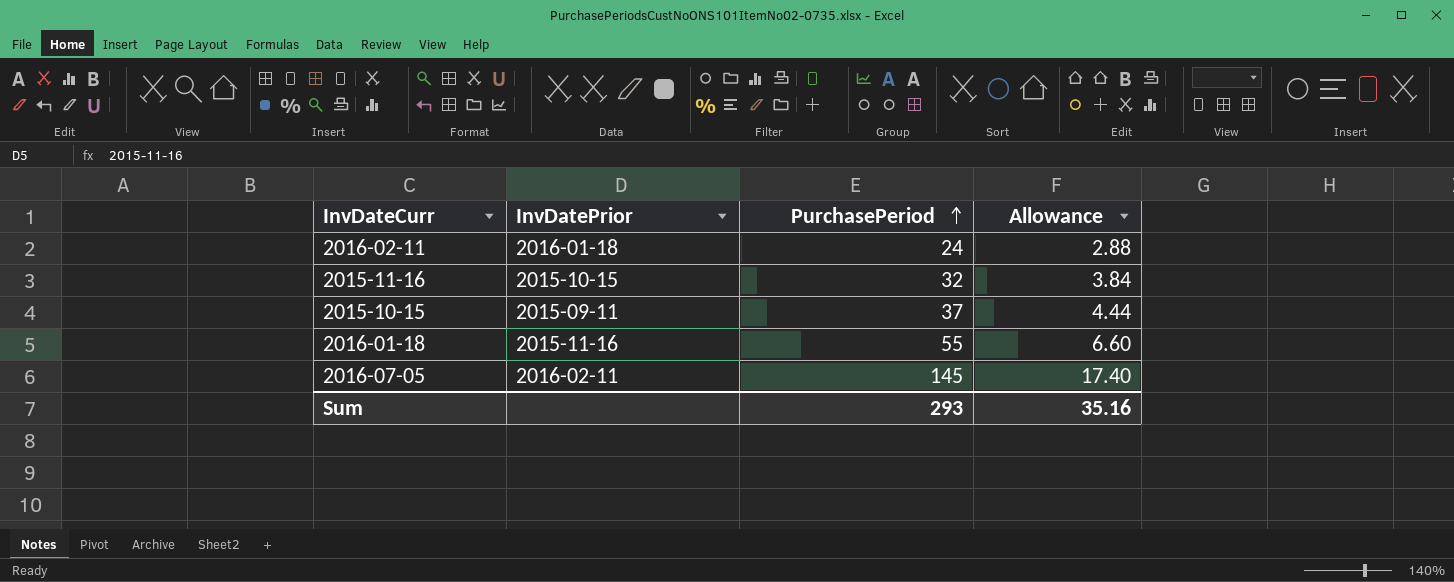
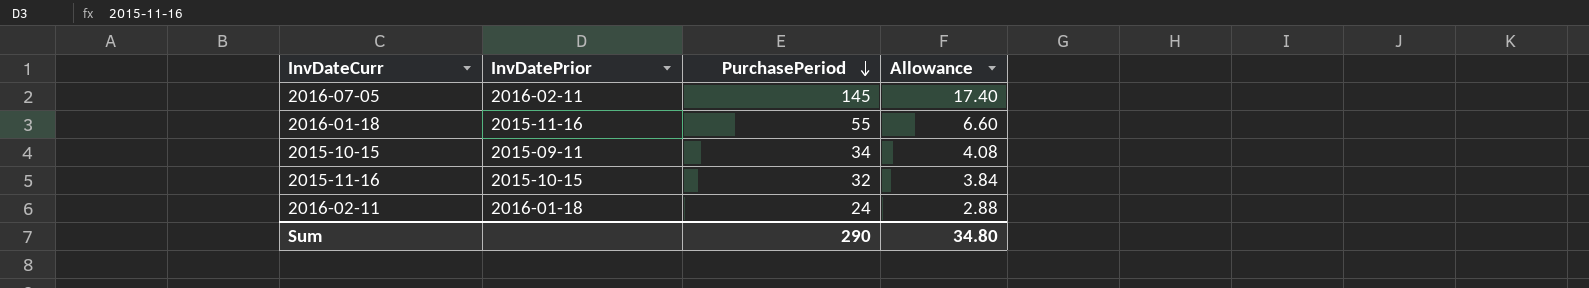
row order: PurchasePeriod ascending -> PurchasePeriod descending
2015-10-15 | PurchasePeriod: 37 -> 34
2015-10-15 | Allowance: 4.44 -> 4.08
Sum | PurchasePeriod: 293 -> 290
Sum | Allowance: 35.16 -> 34.80

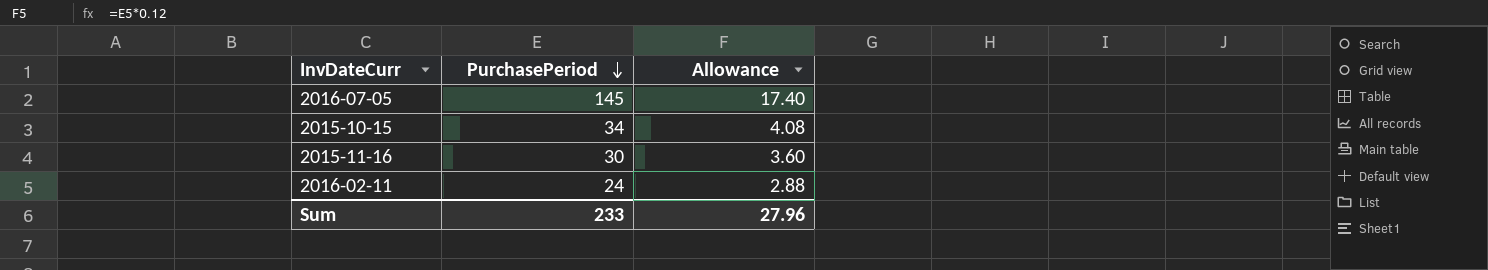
column InvDatePrior | position: 2 -> none
row 2016-01-18: 2015-11-16 | 55 | 6.60 -> none
2015-11-16 | PurchasePeriod: 32 -> 30
2015-11-16 | Allowance: 3.84 -> 3.60
Sum | PurchasePeriod: 290 -> 233
Sum | Allowance: 34.80 -> 27.96

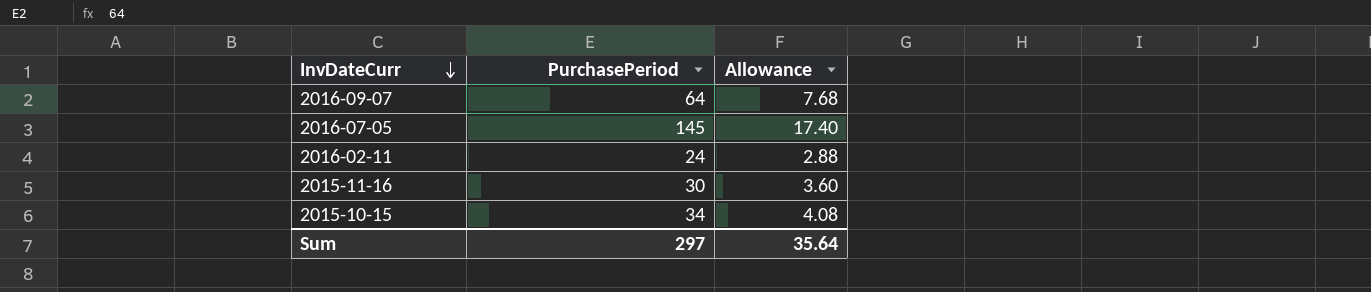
row order: PurchasePeriod descending -> InvDateCurr descending
row 2016-09-07: none -> 64 | 7.68
Sum | PurchasePeriod: 233 -> 297
Sum | Allowance: 27.96 -> 35.64

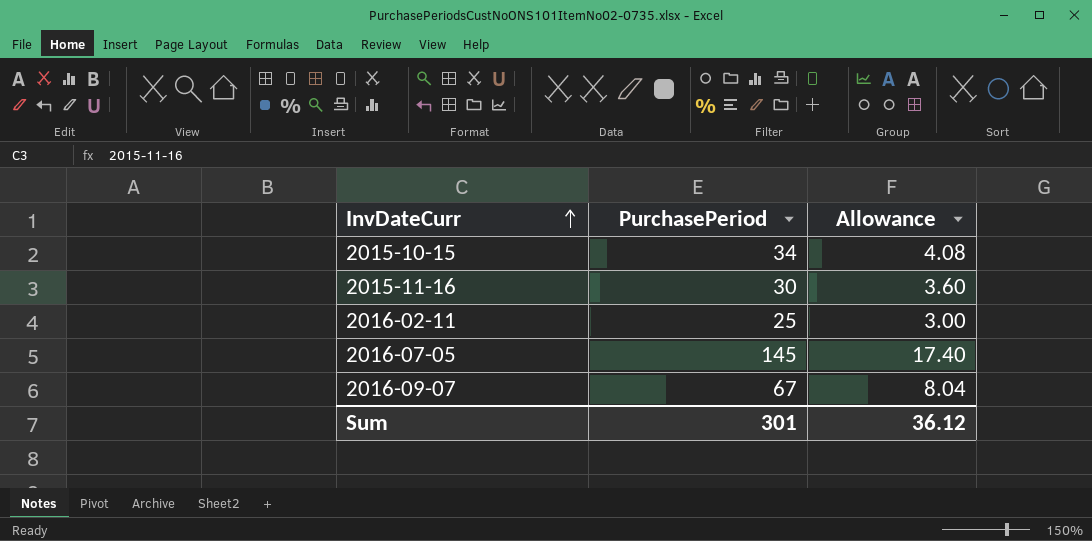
row order: InvDateCurr descending -> InvDateCurr ascending
2016-02-11 | PurchasePeriod: 24 -> 25
2016-02-11 | Allowance: 2.88 -> 3.00
2016-09-07 | PurchasePeriod: 64 -> 67
2016-09-07 | Allowance: 7.68 -> 8.04
Sum | PurchasePeriod: 297 -> 301
Sum | Allowance: 35.64 -> 36.12

